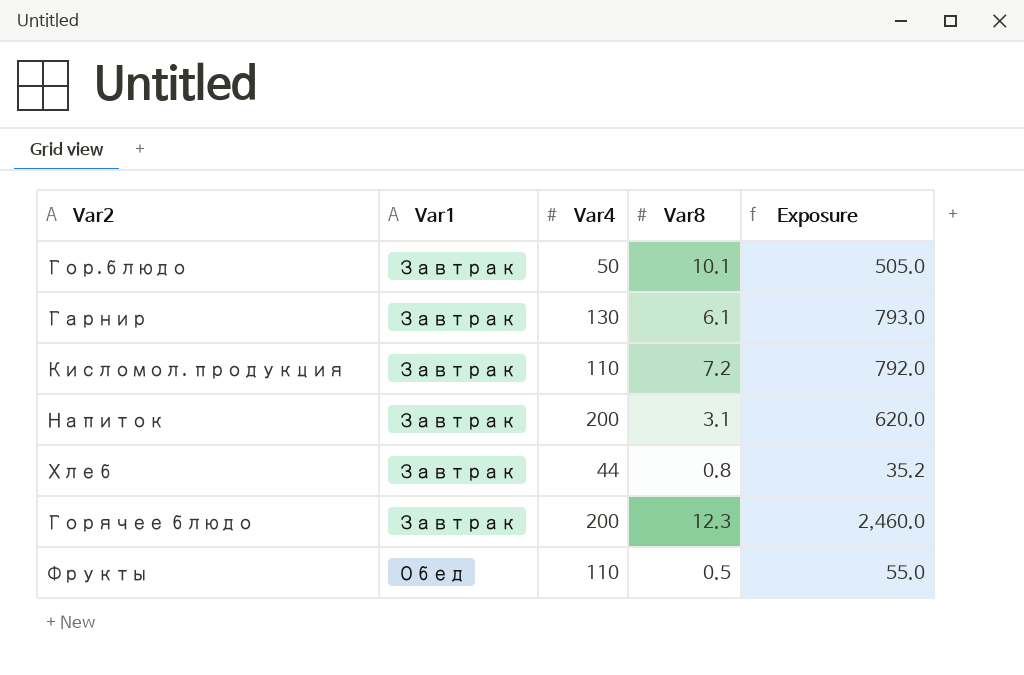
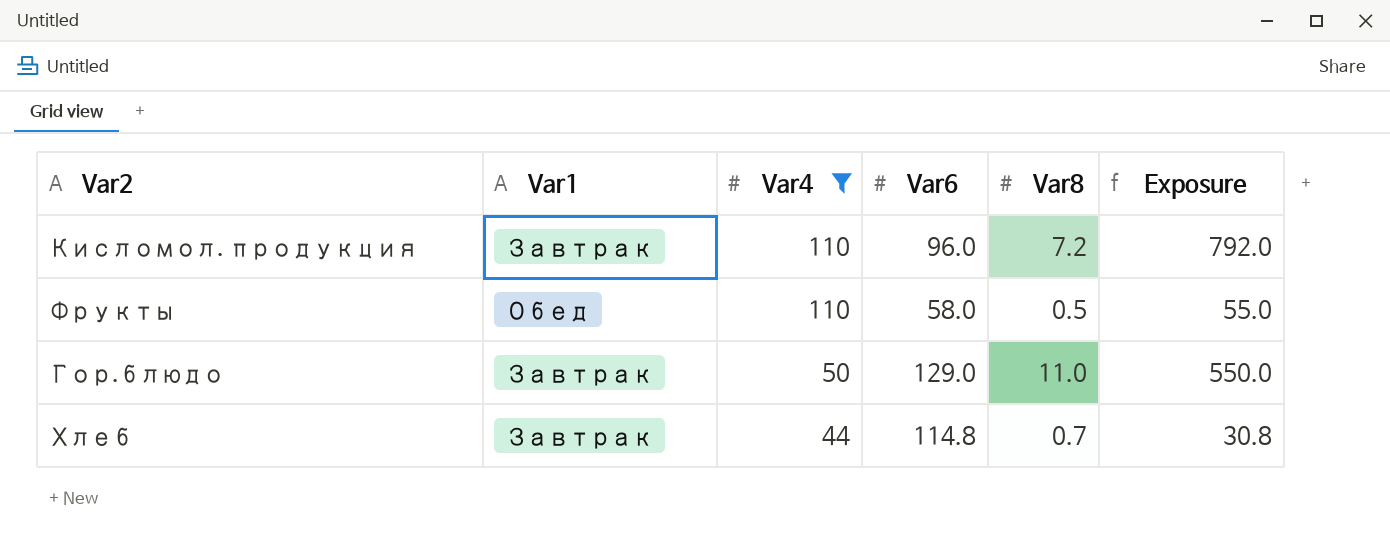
filter: none -> Var4 <= 110
row order: Var1 ascending -> Var4 descending
column Var6 | position: none -> 4
Гор.блюдо | Var8: 10.1 -> 11.0
Гор.блюдо | Exposure: 505.0 -> 550.0
Хлеб | Var8: 0.8 -> 0.7
Хлеб | Exposure: 35.2 -> 30.8

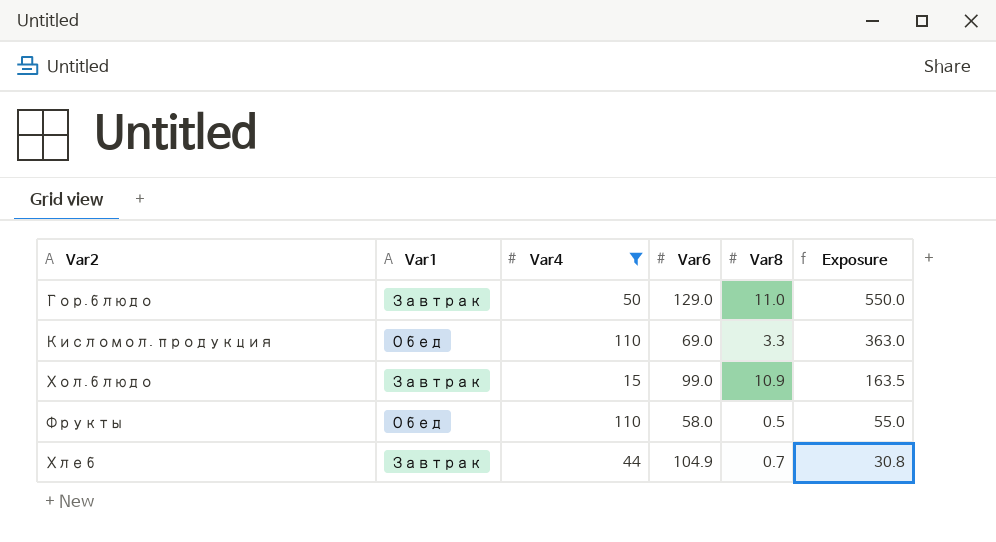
row order: Var4 descending -> Exposure descending
Кисломол. продукция | Var1: Завтрак -> Обед
Кисломол. продукция | Var6: 96.0 -> 69.0
Кисломол. продукция | Var8: 7.2 -> 3.3
Кисломол. продукция | Exposure: 792.0 -> 363.0
row Хол.блюдо: none -> Завтрак | 15 | 99.0 | 10.9 | 163.5
Хлеб | Var6: 114.8 -> 104.9

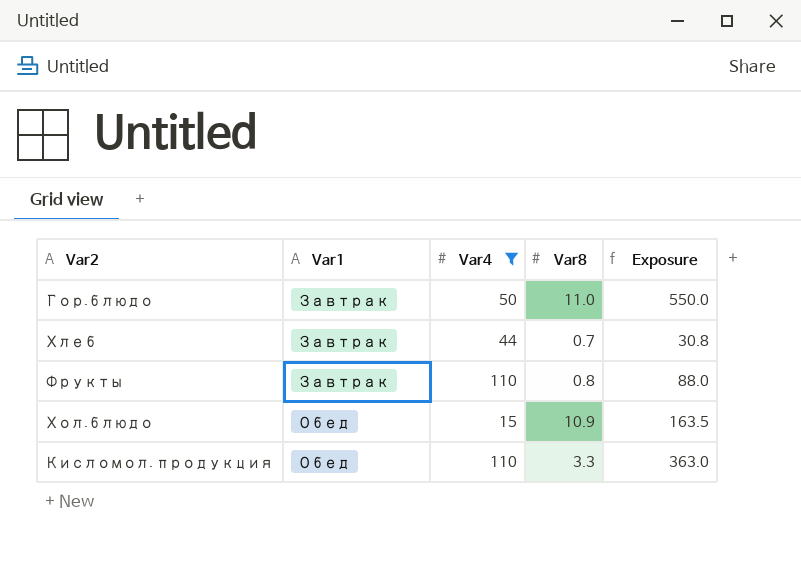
row order: Exposure descending -> Var1 ascending
column Var6 | position: 4 -> none
Фрукты | Var1: Обед -> Завтрак
Фрукты | Var8: 0.5 -> 0.8
Фрукты | Exposure: 55.0 -> 88.0
Хол.блюдо | Var1: Завтрак -> Обед

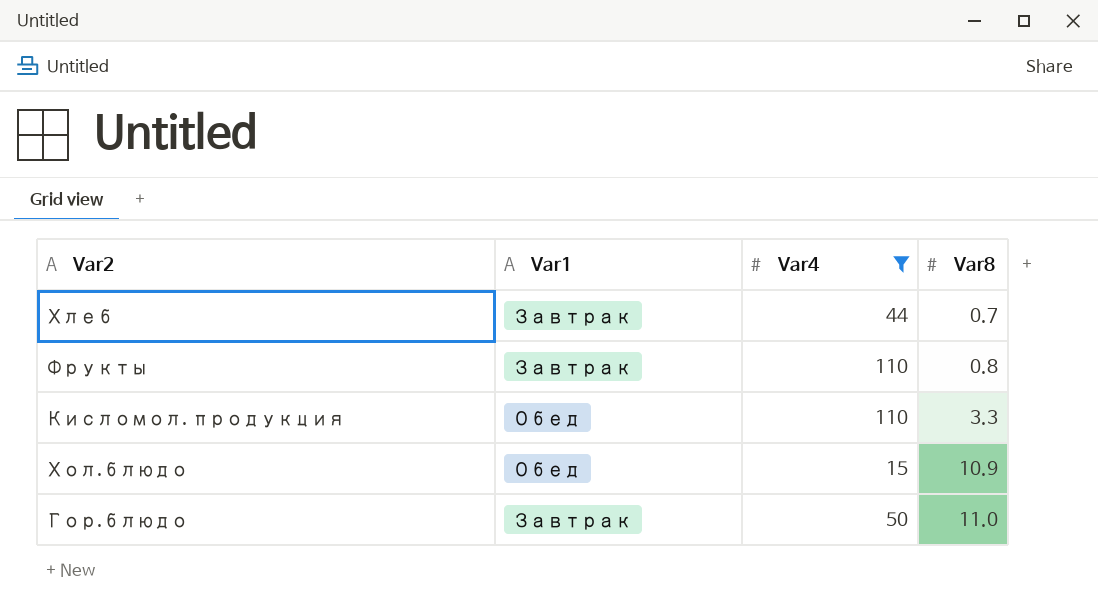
row order: Var1 ascending -> Var8 ascending
column Exposure | formula: [Var4] * [Var8] -> none

